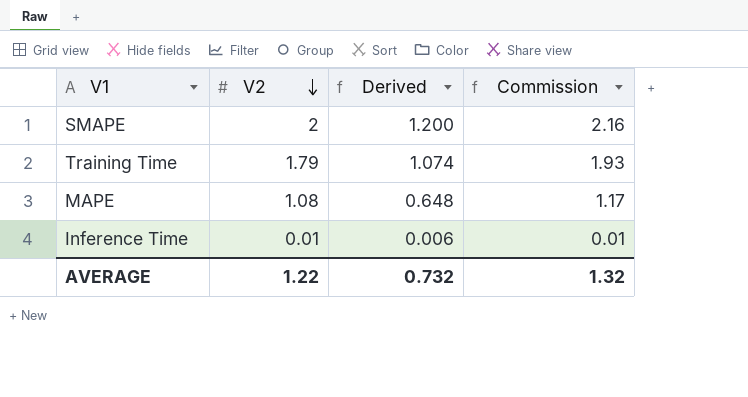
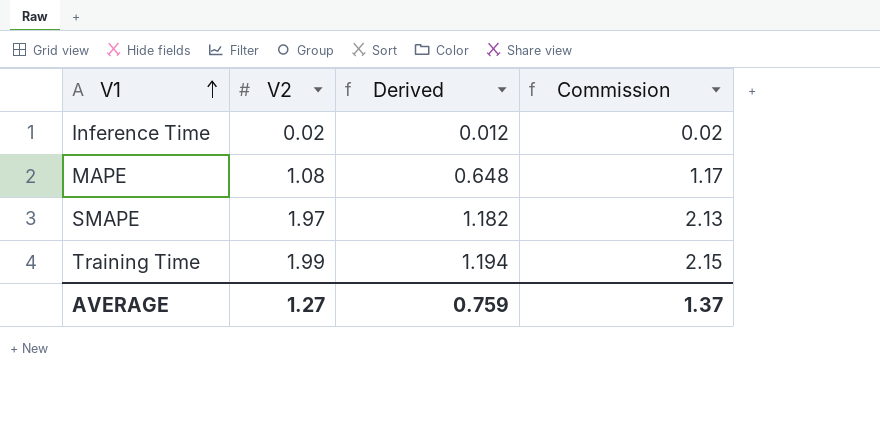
row order: V2 descending -> V1 ascending
Inference Time | V2: 0.01 -> 0.02
Inference Time | Derived: 0.006 -> 0.012
Inference Time | Commission: 0.01 -> 0.02
SMAPE | V2: 2 -> 1.97
SMAPE | Derived: 1.200 -> 1.182
SMAPE | Commission: 2.16 -> 2.13
Training Time | V2: 1.79 -> 1.99
Training Time | Derived: 1.074 -> 1.194
Training Time | Commission: 1.93 -> 2.15
AVERAGE | V2: 1.22 -> 1.27
AVERAGE | Derived: 0.732 -> 0.759
AVERAGE | Commission: 1.32 -> 1.37

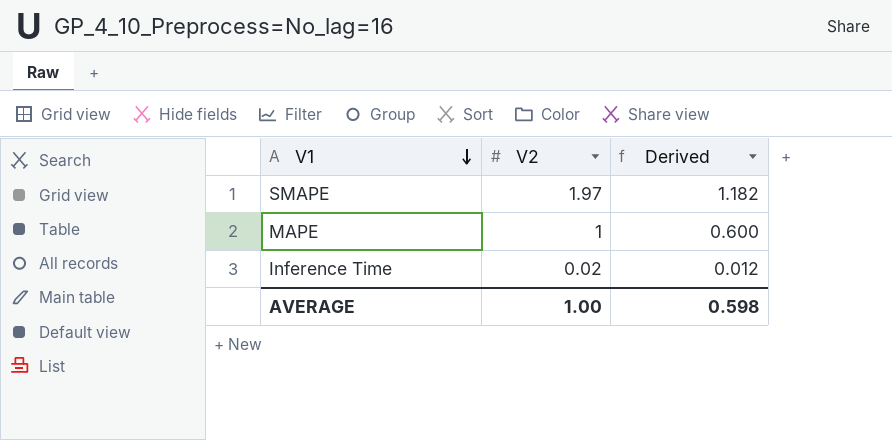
row order: V1 ascending -> V1 descending
column Commission | formula: [V2] * 1.08 -> none
row Training Time: 1.99 | 1.194 | 2.15 -> none
MAPE | V2: 1.08 -> 1
MAPE | Derived: 0.648 -> 0.600
AVERAGE | V2: 1.27 -> 1.00
AVERAGE | Derived: 0.759 -> 0.598

